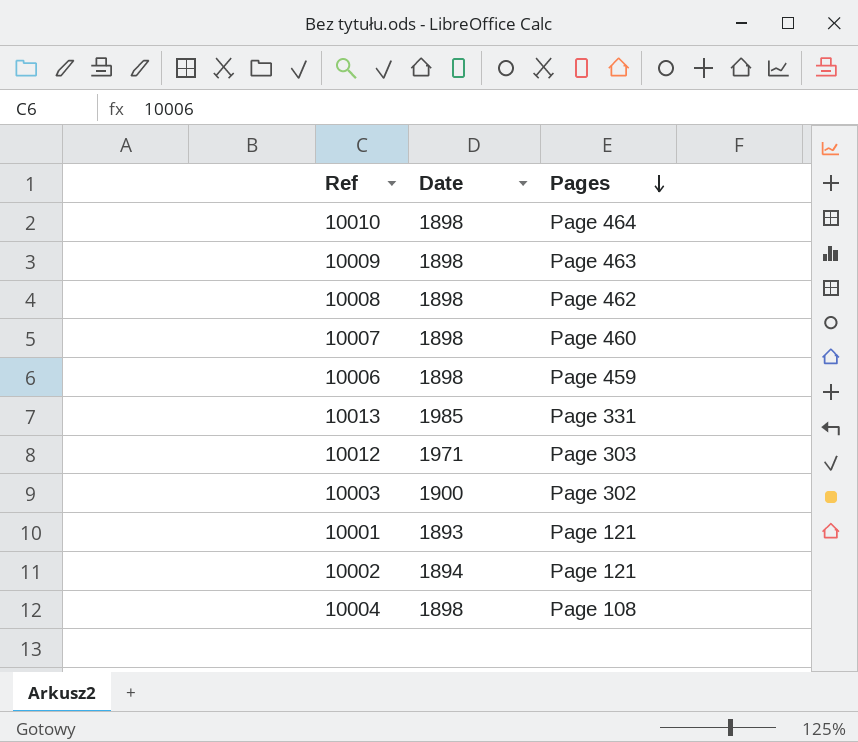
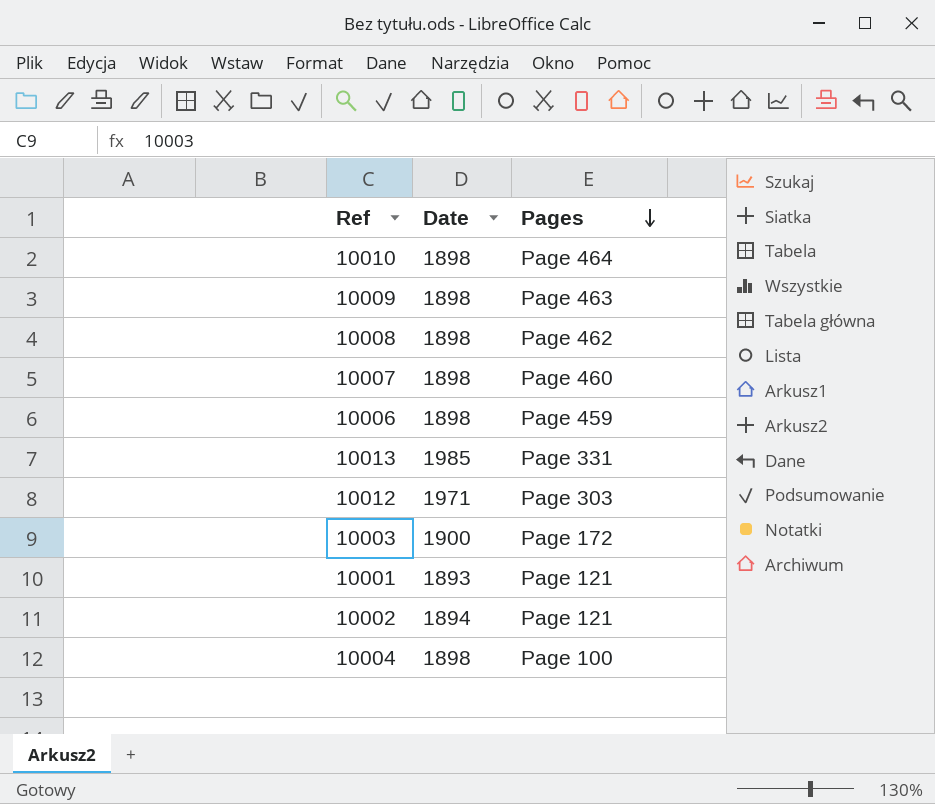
10003 | Pages: Page 302 -> Page 172
10004 | Pages: Page 108 -> Page 100

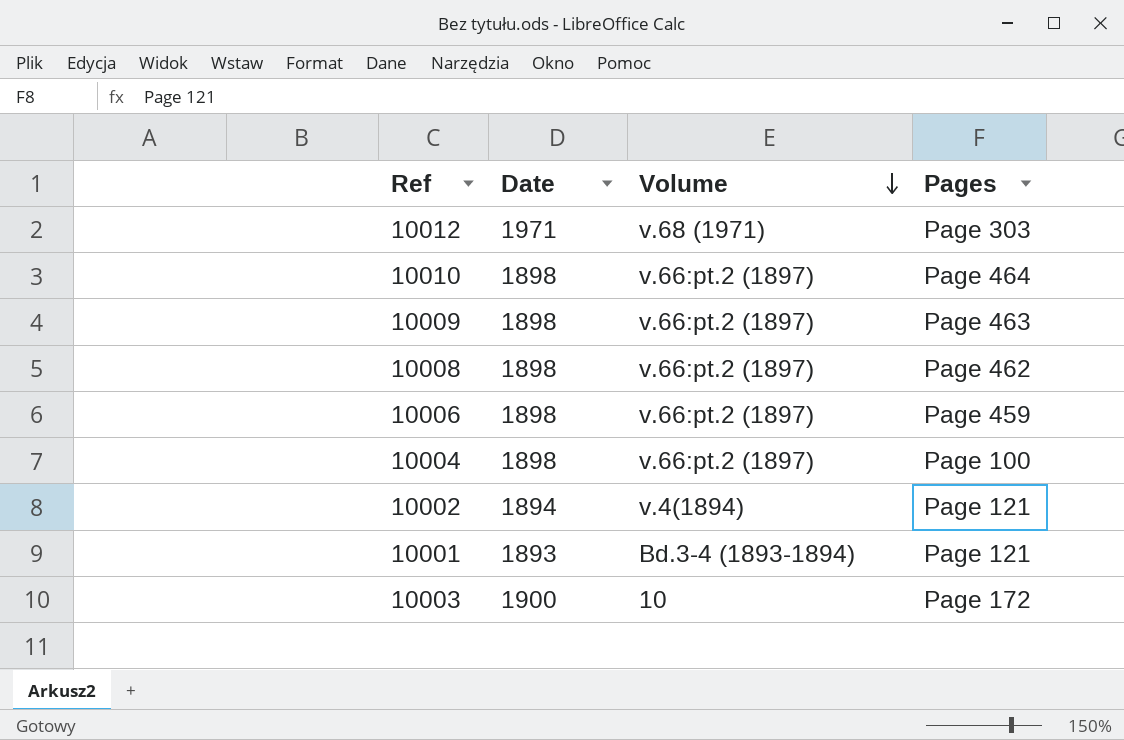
row order: Pages descending -> Volume descending
column Volume | position: none -> 3
row 10007: 1898 | Page 460 -> none
row 10013: 1985 | Page 331 -> none

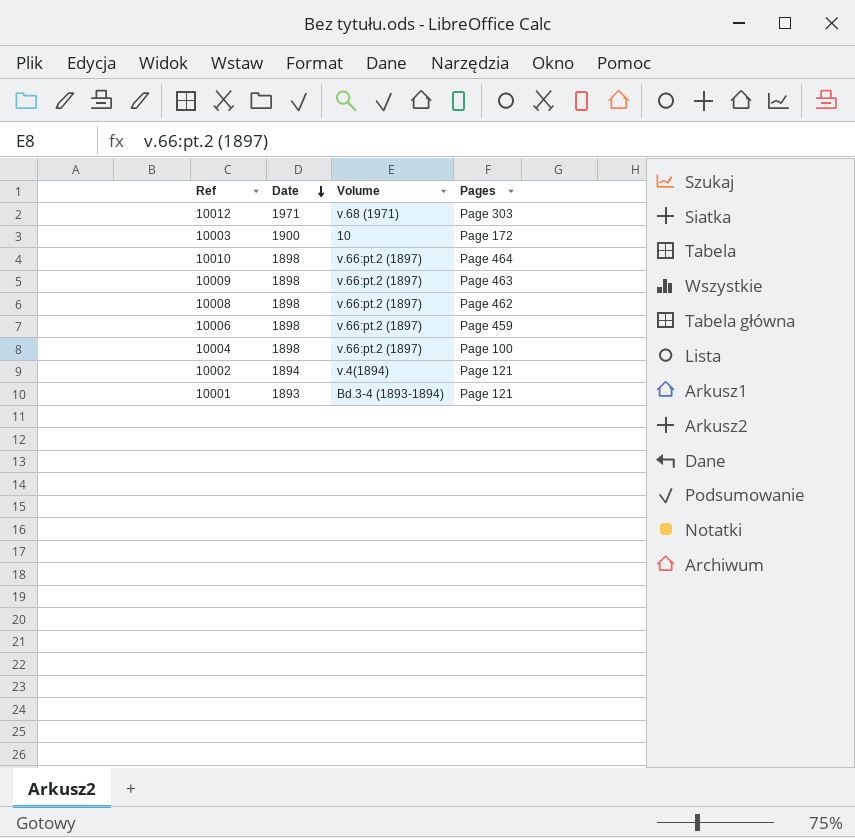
row order: Volume descending -> Date descending

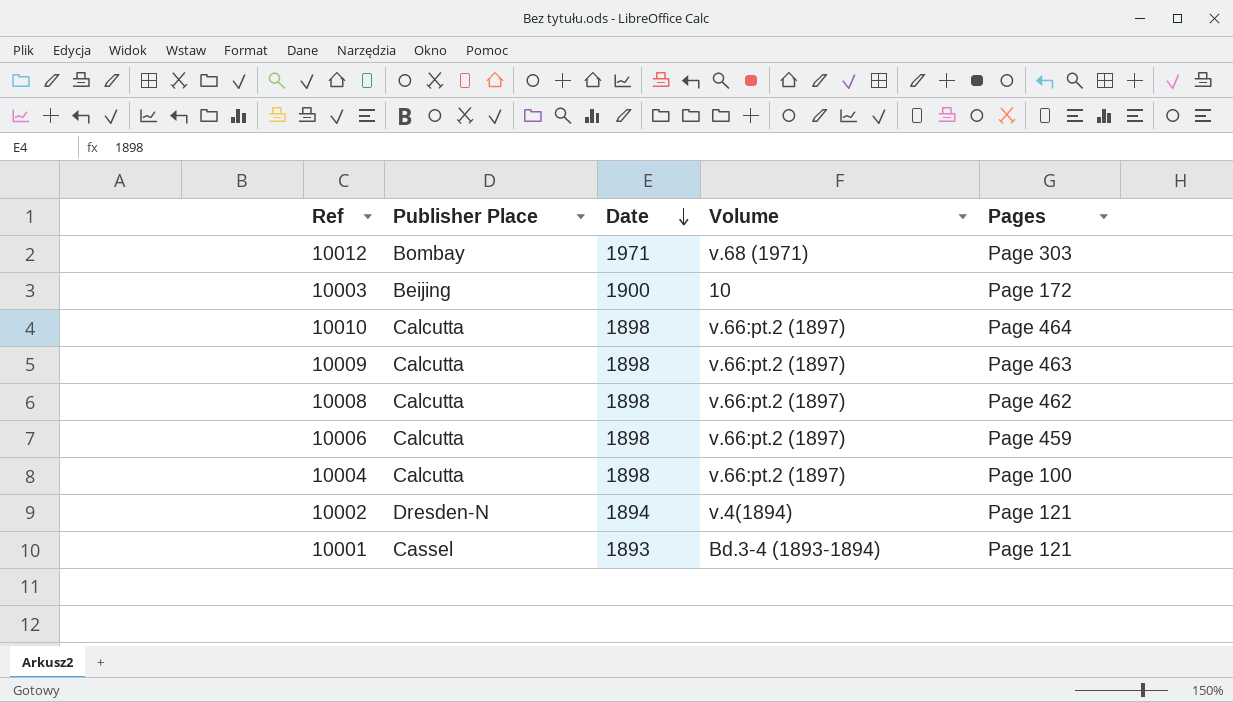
column Publisher Place | position: none -> 2

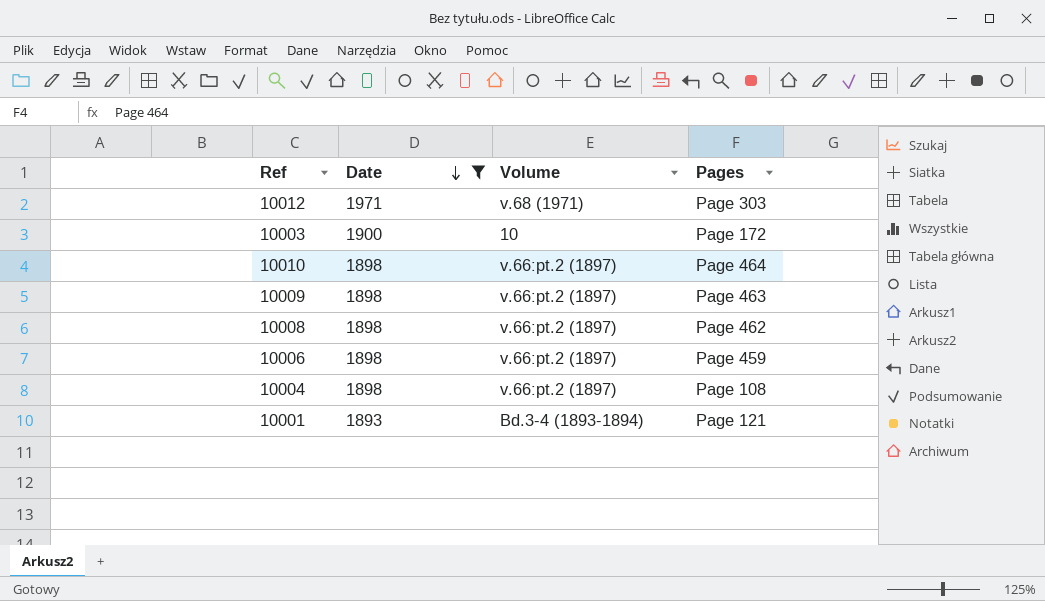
filter: none -> Date != 1894
column Publisher Place | position: 2 -> none
10004 | Pages: Page 100 -> Page 108

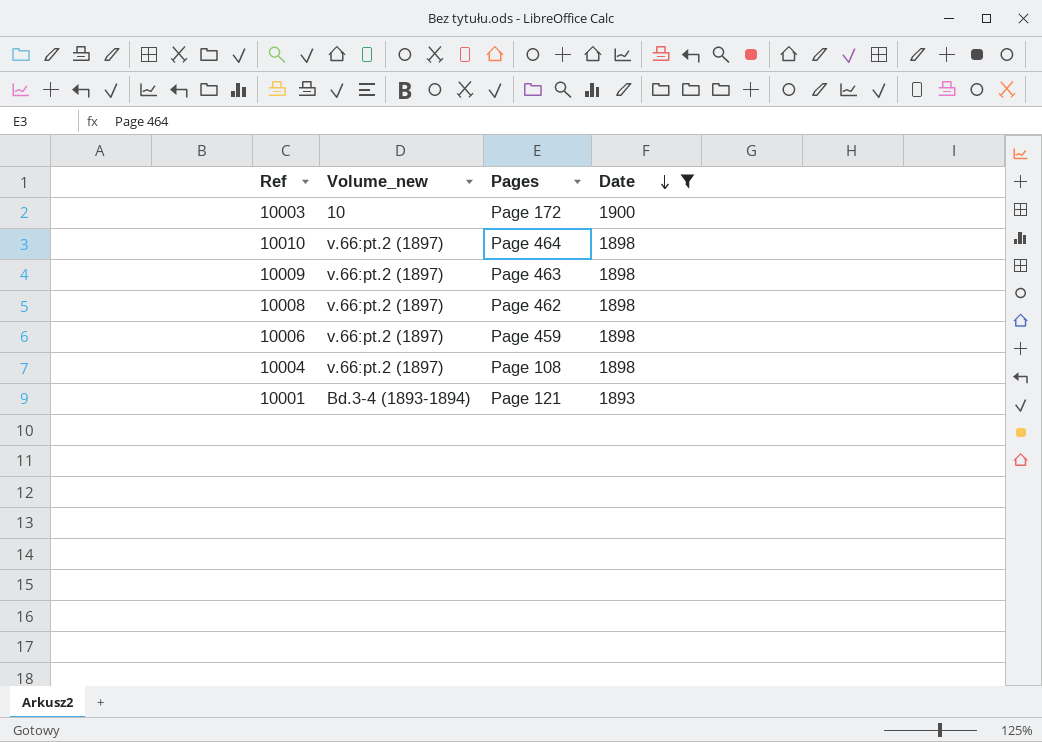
column name: Volume -> Volume_new
column Date | position: 2 -> 4
row 10012: 1971 | v.68 (1971) | Page 303 -> none

